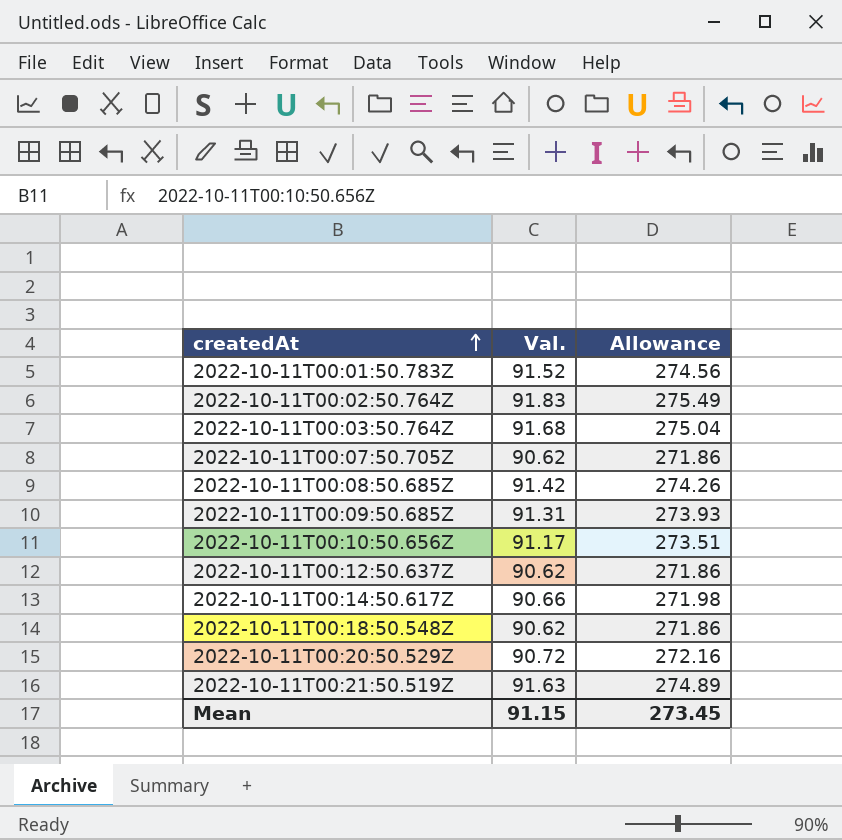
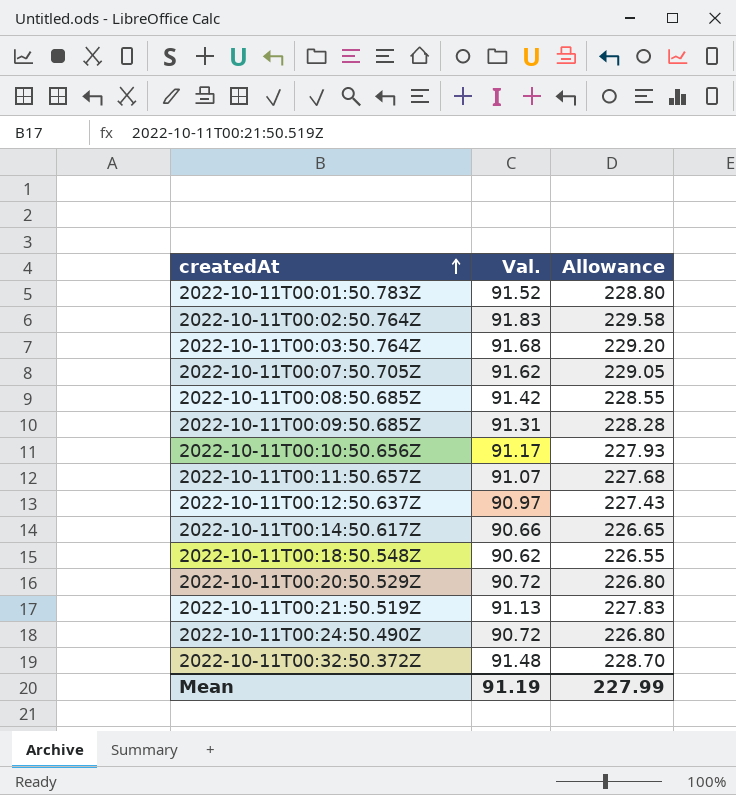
column Allowance | formula: [Val.] * 3 -> [Val.] * 2.5
2022-10-11T00:07:50.705Z | Val.: 90.62 -> 91.62
row 2022-10-11T00:11:50.657Z: none -> 91.07 | 227.68
2022-10-11T00:12:50.637Z | Val.: 90.62 -> 90.97
2022-10-11T00:21:50.519Z | Val.: 91.63 -> 91.13
row 2022-10-11T00:24:50.490Z: none -> 90.72 | 226.80
row 2022-10-11T00:32:50.372Z: none -> 91.48 | 228.70
Mean | Val.: 91.15 -> 91.19
Mean | Allowance: 273.45 -> 227.99

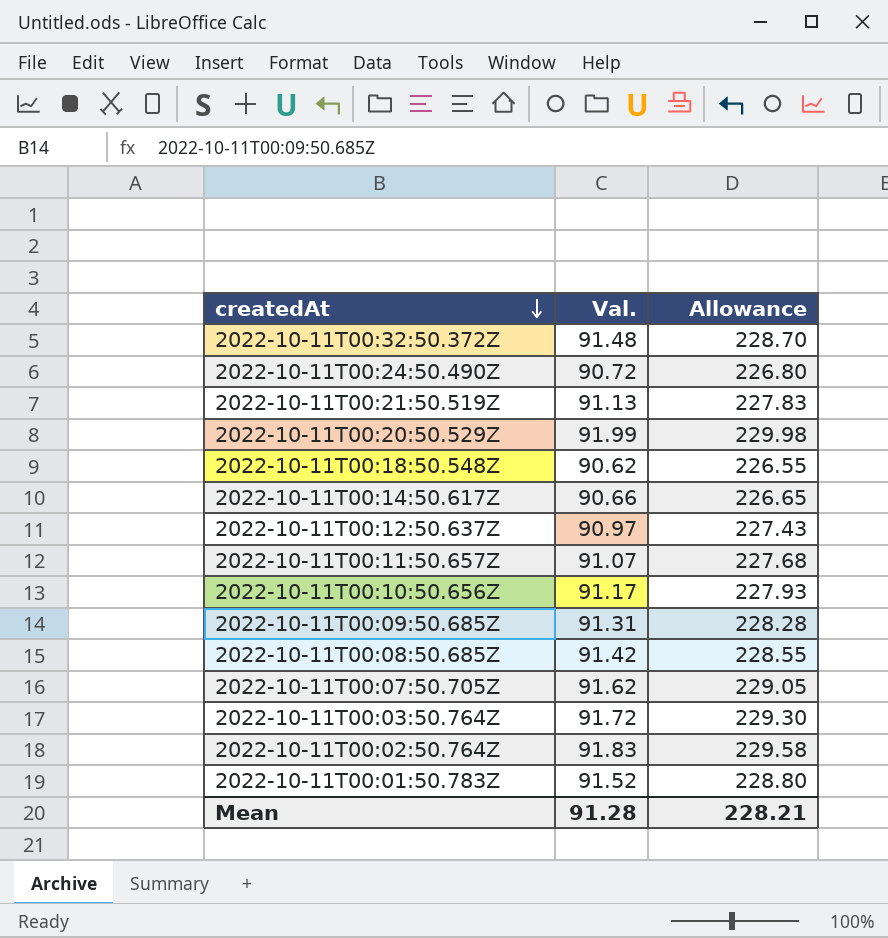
row order: createdAt ascending -> createdAt descending
2022-10-11T00:20:50.529Z | Val.: 90.72 -> 91.99
2022-10-11T00:20:50.529Z | Allowance: 226.80 -> 229.98
2022-10-11T00:03:50.764Z | Val.: 91.68 -> 91.72
2022-10-11T00:03:50.764Z | Allowance: 229.20 -> 229.30
Mean | Val.: 91.19 -> 91.28
Mean | Allowance: 227.99 -> 228.21

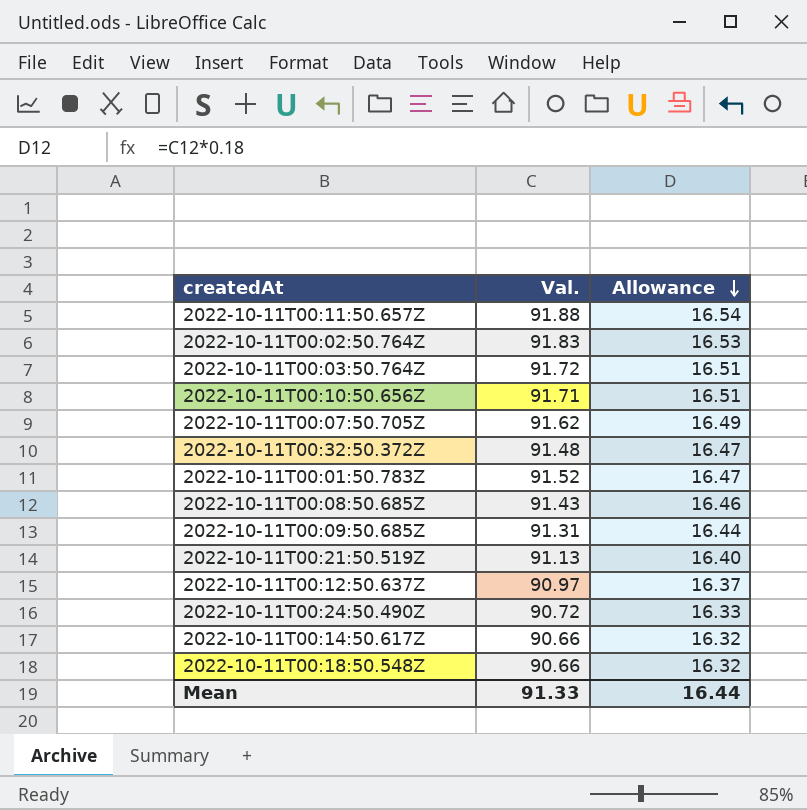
row order: createdAt descending -> Allowance descending
column Allowance | formula: [Val.] * 2.5 -> [Val.] * 0.18
row 2022-10-11T00:20:50.529Z: 91.99 | 229.98 -> none
2022-10-11T00:11:50.657Z | Val.: 91.07 -> 91.88
2022-10-11T00:10:50.656Z | Val.: 91.17 -> 91.71
2022-10-11T00:08:50.685Z | Val.: 91.42 -> 91.43
2022-10-11T00:18:50.548Z | Val.: 90.62 -> 90.66
Mean | Val.: 91.28 -> 91.33
Mean | Allowance: 228.21 -> 16.44

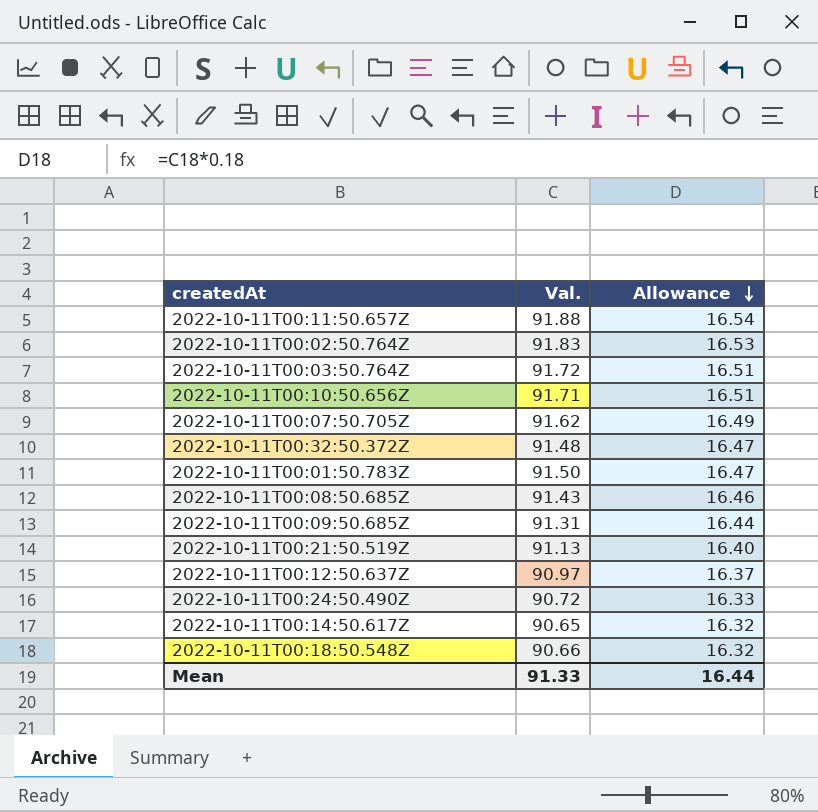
2022-10-11T00:01:50.783Z | Val.: 91.52 -> 91.50
2022-10-11T00:14:50.617Z | Val.: 90.66 -> 90.65

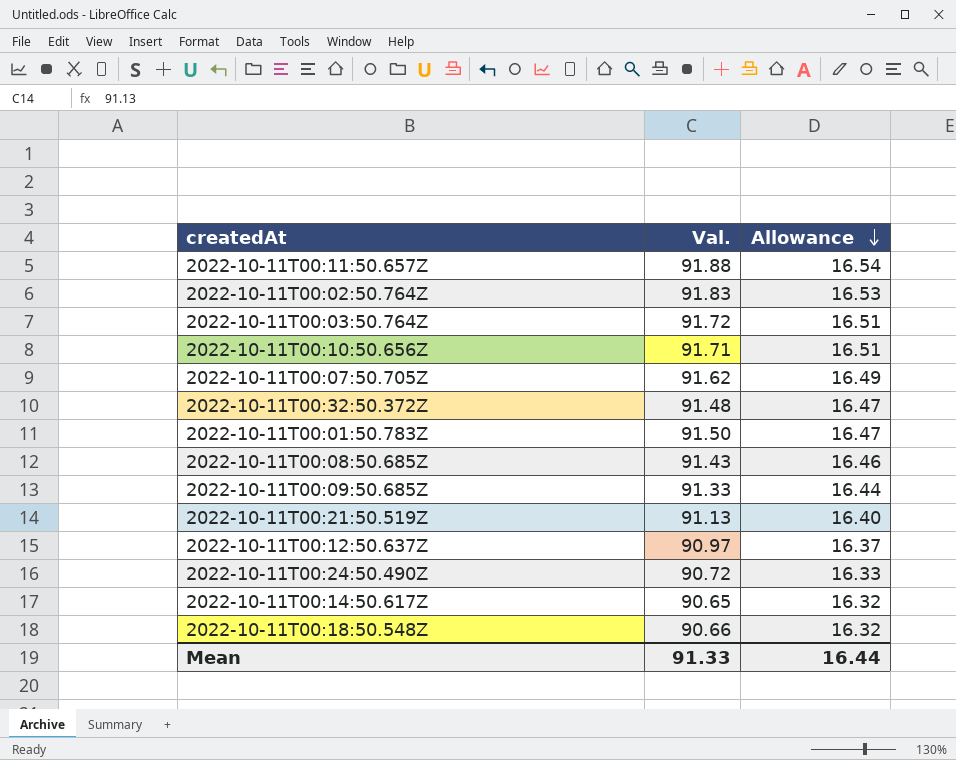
2022-10-11T00:09:50.685Z | Val.: 91.31 -> 91.33

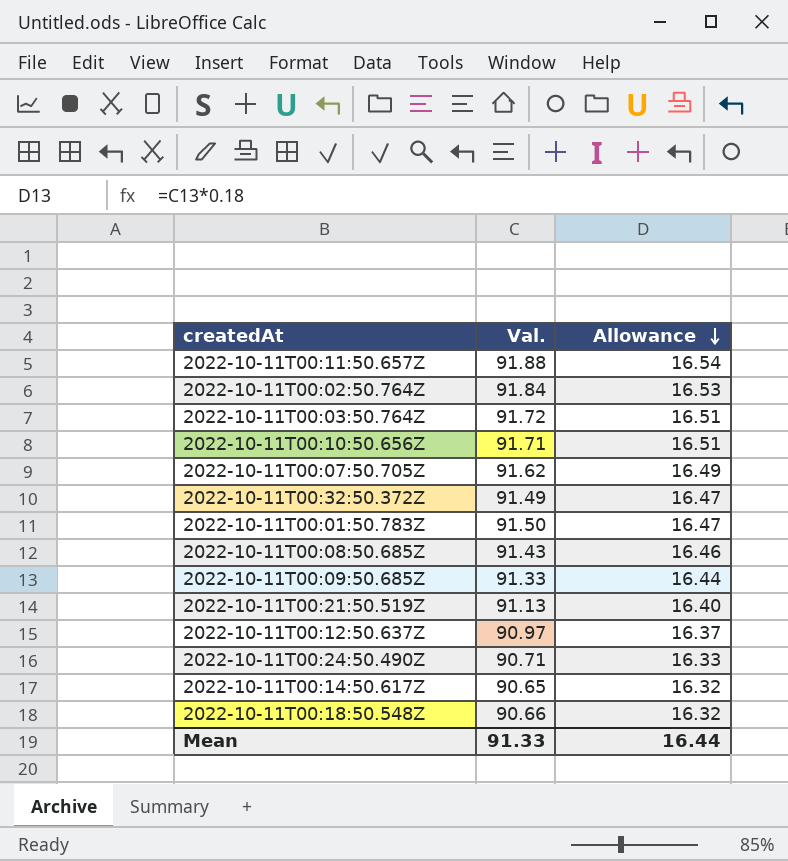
2022-10-11T00:02:50.764Z | Val.: 91.83 -> 91.84
2022-10-11T00:32:50.372Z | Val.: 91.48 -> 91.49
2022-10-11T00:24:50.490Z | Val.: 90.72 -> 90.71

